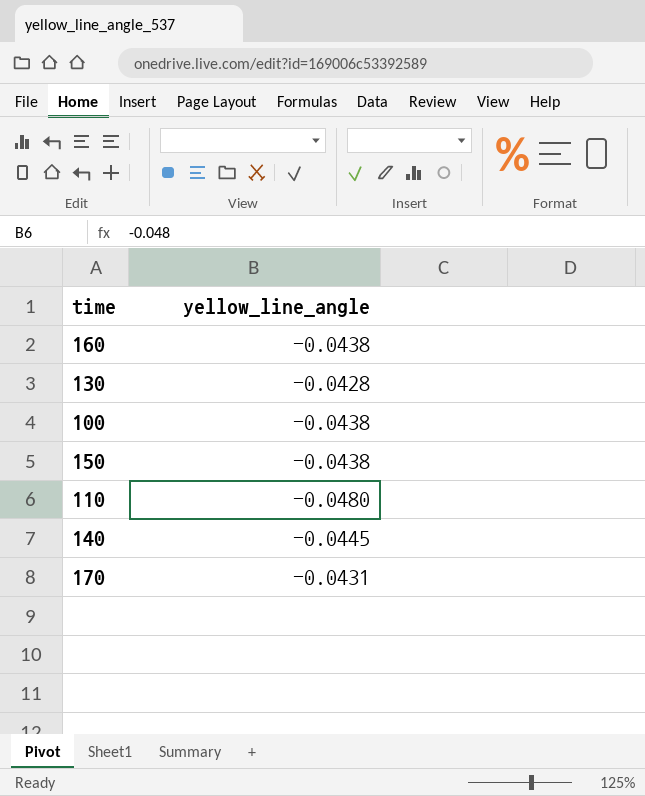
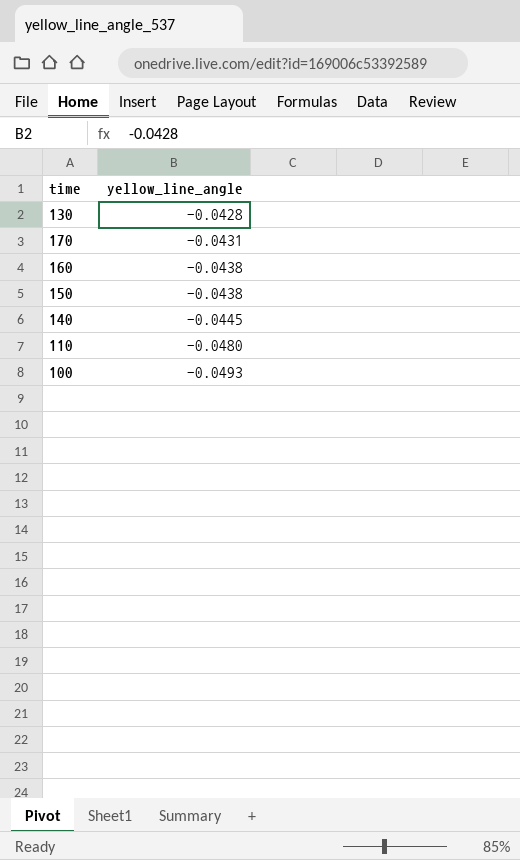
row order: none -> yellow_line_angle descending
100 | yellow_line_angle: -0.0438 -> -0.0493

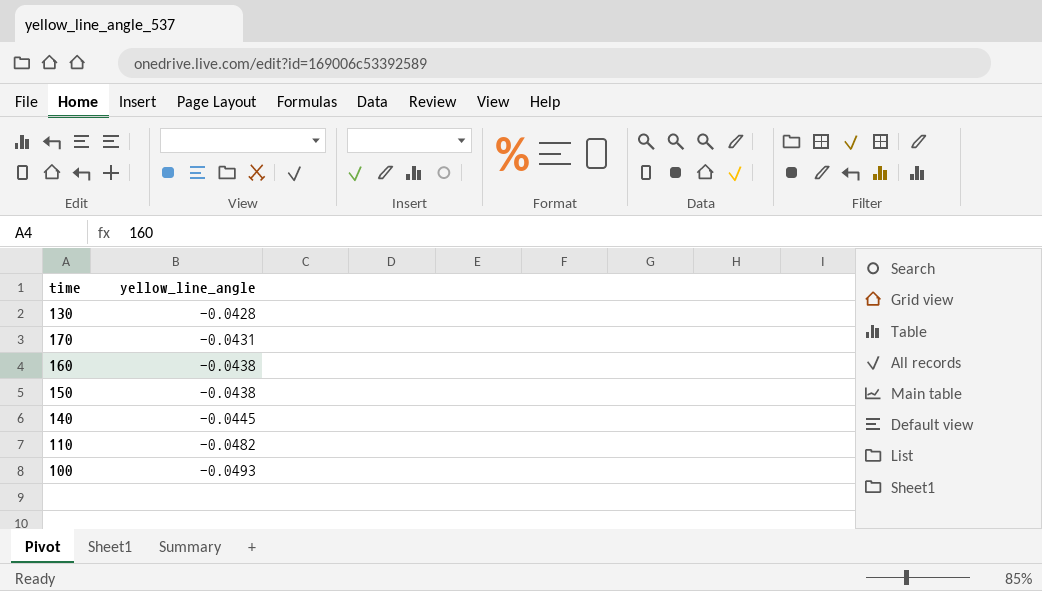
110 | yellow_line_angle: -0.0480 -> -0.0482

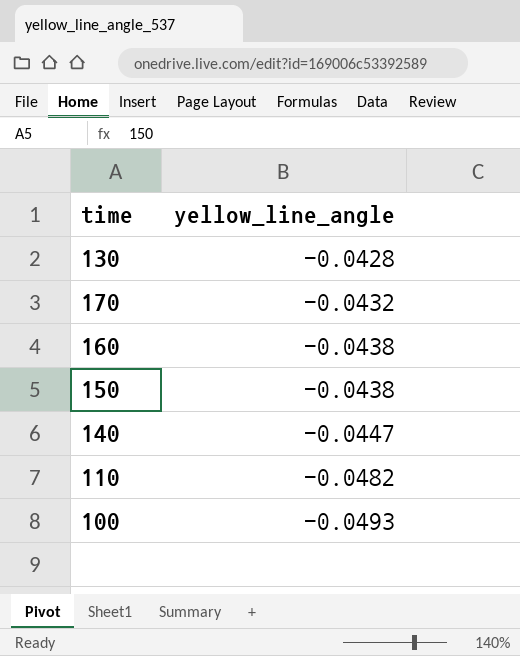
170 | yellow_line_angle: -0.0431 -> -0.0432
140 | yellow_line_angle: -0.0445 -> -0.0447

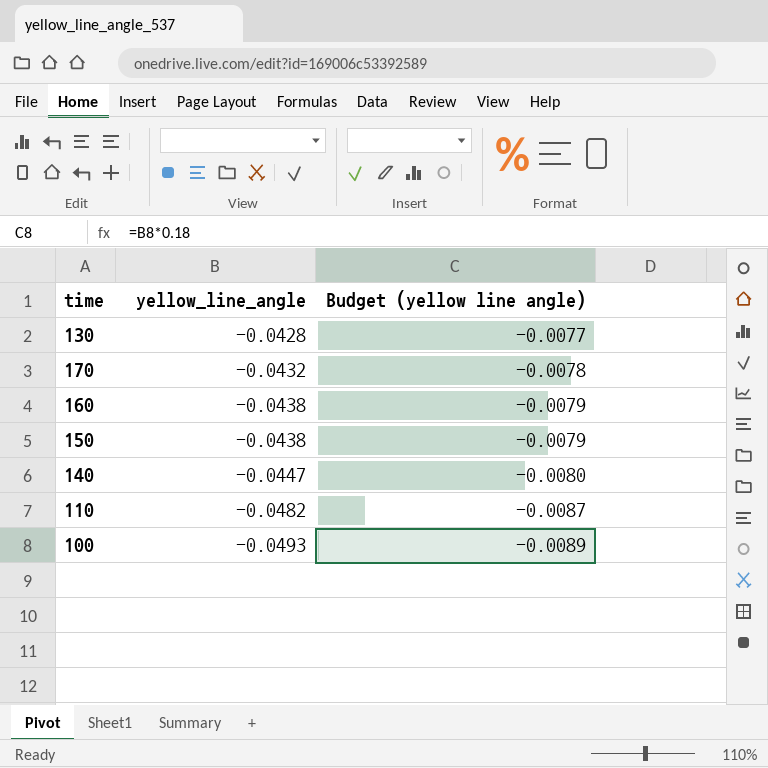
column Budget (yellow line angle) | formula: none -> [yellow_line_angle] * 0.18

